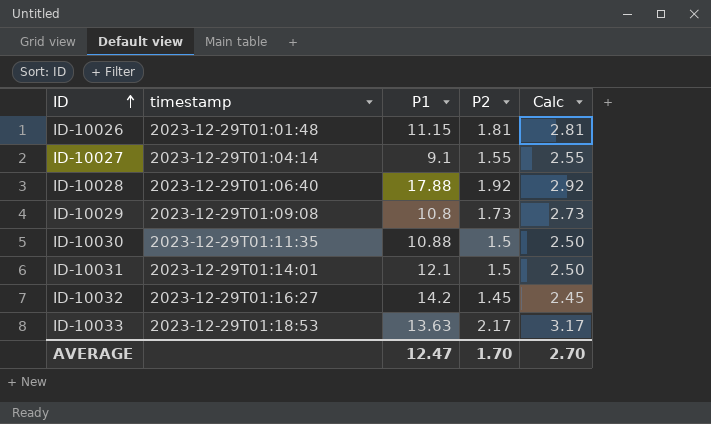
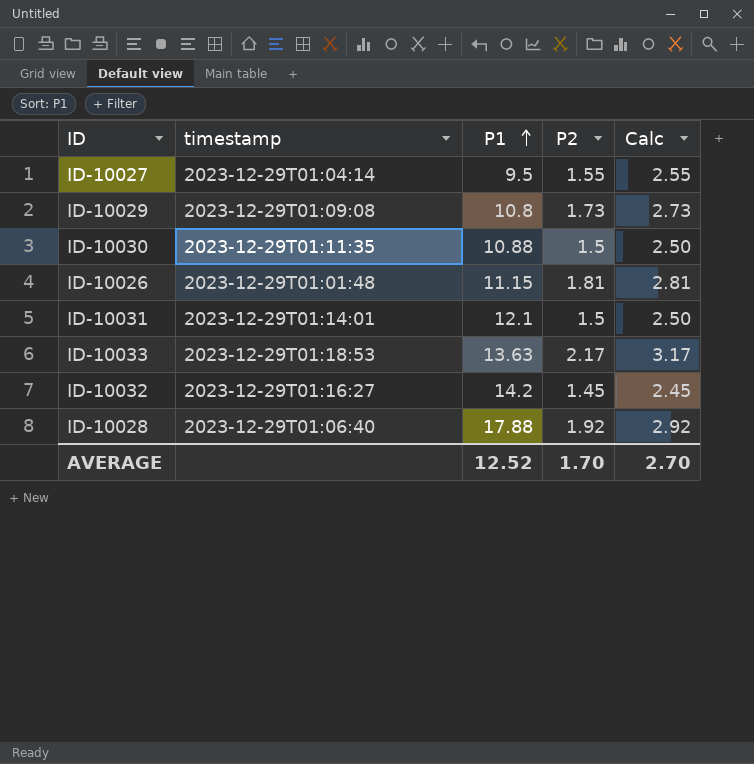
row order: ID ascending -> P1 ascending
ID-10027 | P1: 9.1 -> 9.5
AVERAGE | P1: 12.47 -> 12.52

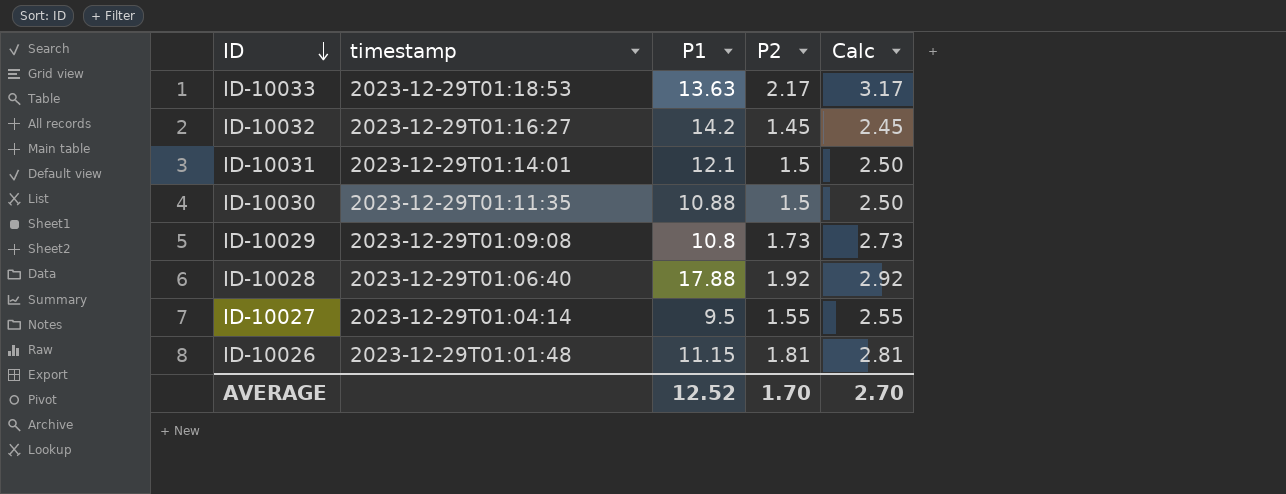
row order: P1 ascending -> ID descending

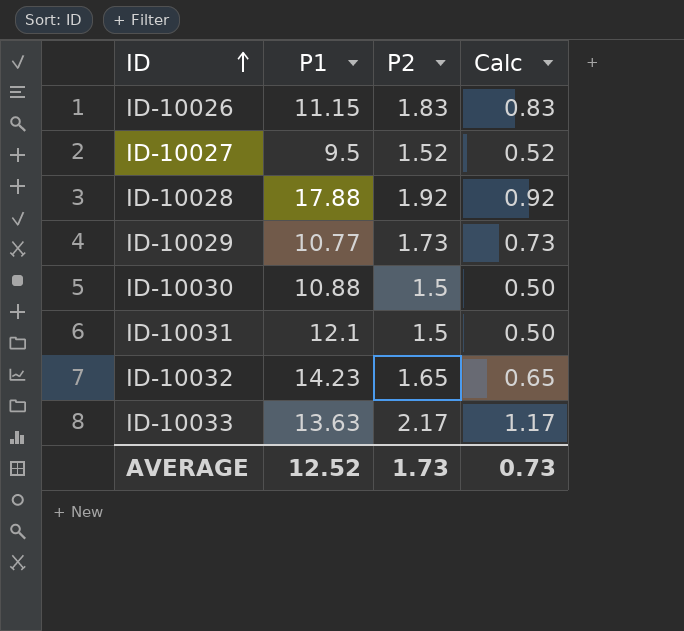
row order: ID descending -> ID ascending
column timestamp | position: 2 -> none
column Calc | formula: [P2] + 1 -> [P2] - 1
ID-10026 | P2: 1.81 -> 1.83
ID-10027 | P2: 1.55 -> 1.52
ID-10029 | P1: 10.8 -> 10.77
ID-10032 | P1: 14.2 -> 14.23
ID-10032 | P2: 1.45 -> 1.65
AVERAGE | P2: 1.70 -> 1.73
AVERAGE | Calc: 2.70 -> 0.73

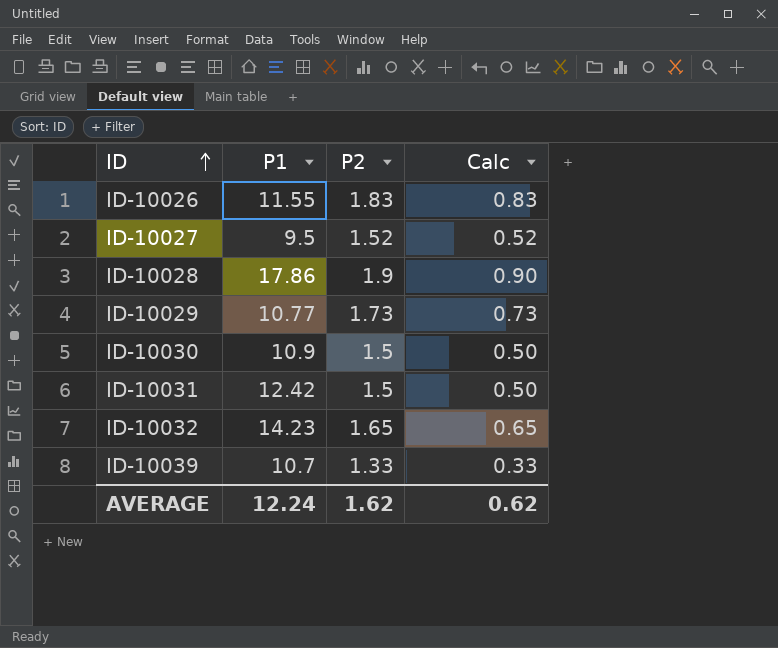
row ID-10033: 13.63 | 2.17 | 1.17 -> none
ID-10026 | P1: 11.15 -> 11.55
ID-10028 | P1: 17.88 -> 17.86
ID-10028 | P2: 1.92 -> 1.9
ID-10028 | Calc: 0.92 -> 0.90
ID-10030 | P1: 10.88 -> 10.9
ID-10031 | P1: 12.1 -> 12.42
row ID-10039: none -> 10.7 | 1.33 | 0.33
AVERAGE | P1: 12.52 -> 12.24
AVERAGE | P2: 1.73 -> 1.62
AVERAGE | Calc: 0.73 -> 0.62

